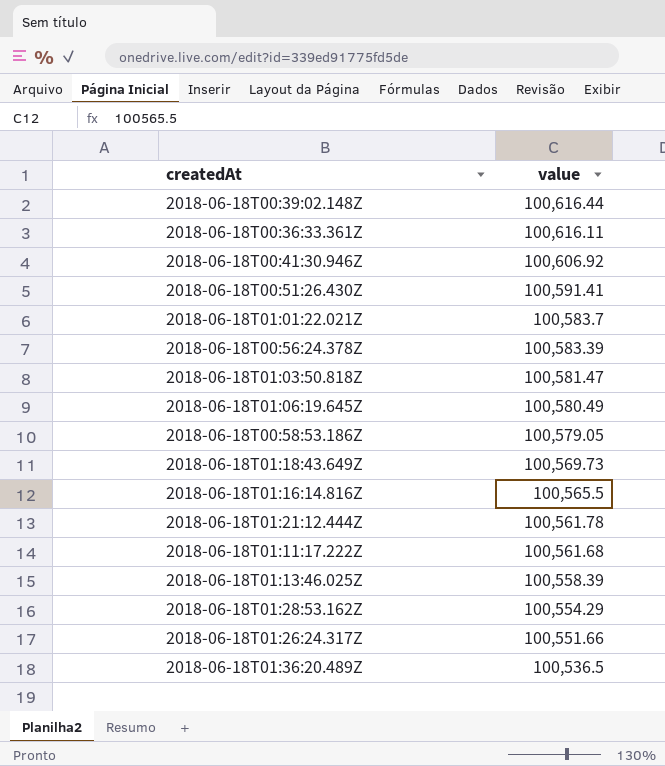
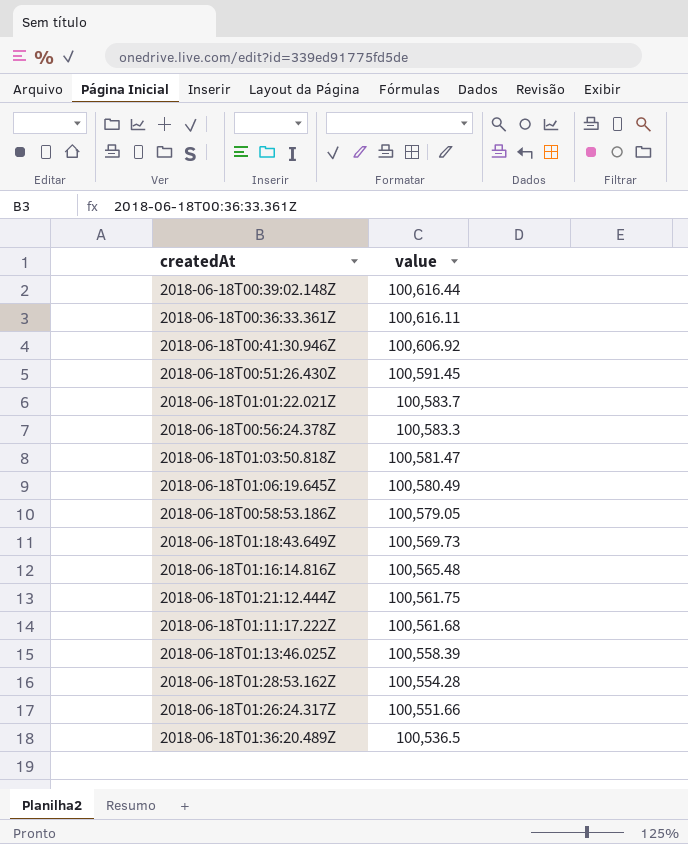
2018-06-18T00:51:26.430Z | value: 100,591.41 -> 100,591.45
2018-06-18T00:56:24.378Z | value: 100,583.39 -> 100,583.3
2018-06-18T01:16:14.816Z | value: 100,565.5 -> 100,565.48
2018-06-18T01:21:12.444Z | value: 100,561.78 -> 100,561.75
2018-06-18T01:28:53.162Z | value: 100,554.29 -> 100,554.28

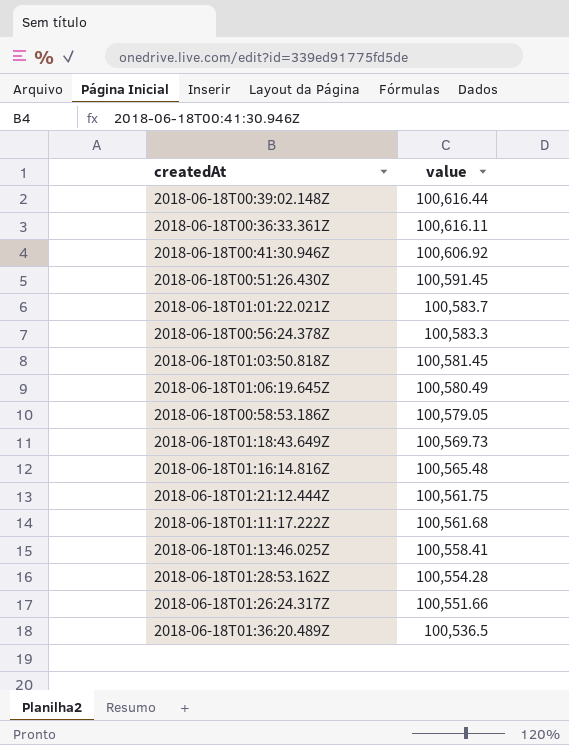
2018-06-18T01:03:50.818Z | value: 100,581.47 -> 100,581.45
2018-06-18T01:13:46.025Z | value: 100,558.39 -> 100,558.41

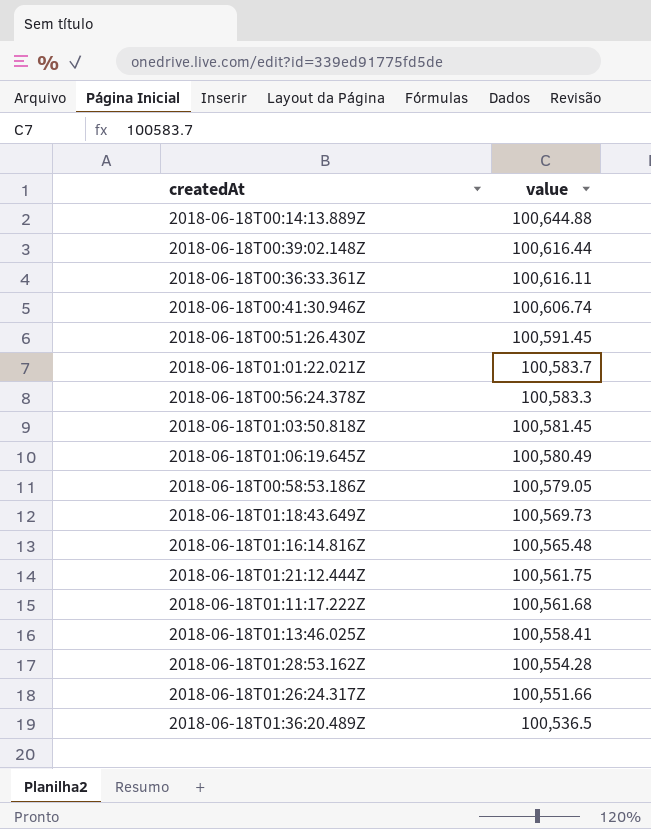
row 2018-06-18T00:14:13.889Z: none -> 100,644.88
2018-06-18T00:41:30.946Z | value: 100,606.92 -> 100,606.74

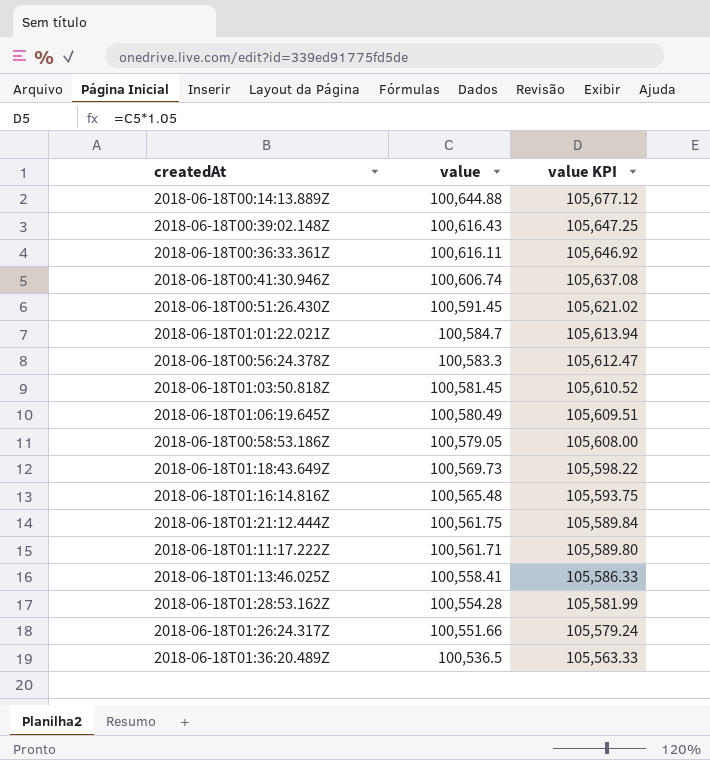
column value KPI | formula: none -> [value] * 1.05
2018-06-18T00:39:02.148Z | value: 100,616.44 -> 100,616.43
2018-06-18T01:01:22.021Z | value: 100,583.7 -> 100,584.7
2018-06-18T01:11:17.222Z | value: 100,561.68 -> 100,561.71

